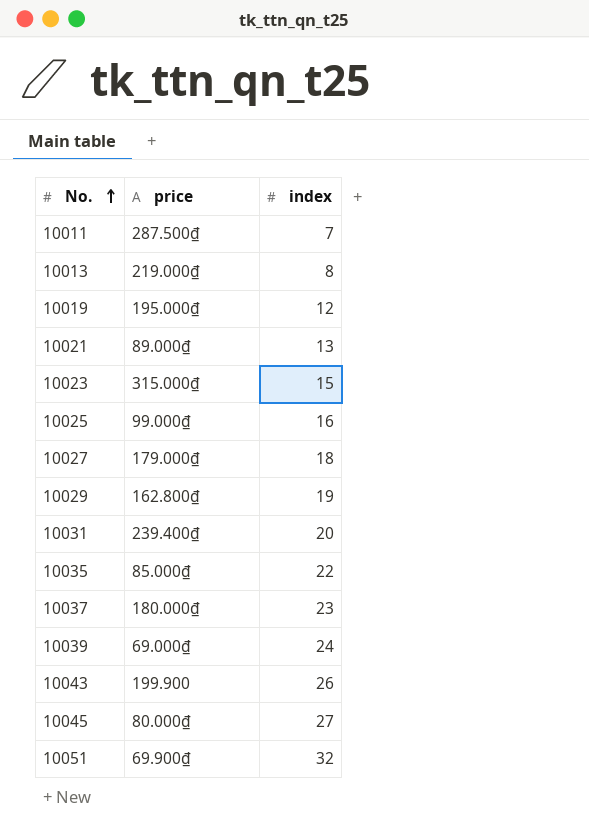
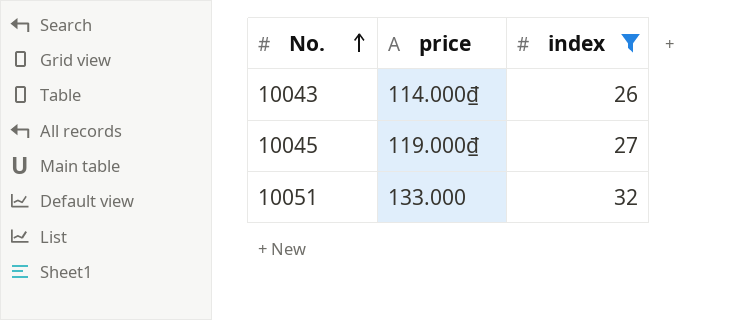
filter: none -> index >= 26
10043 | price: 199.900 -> 114.000₫
10045 | price: 80.000₫ -> 119.000₫
10051 | price: 69.900₫ -> 133.000

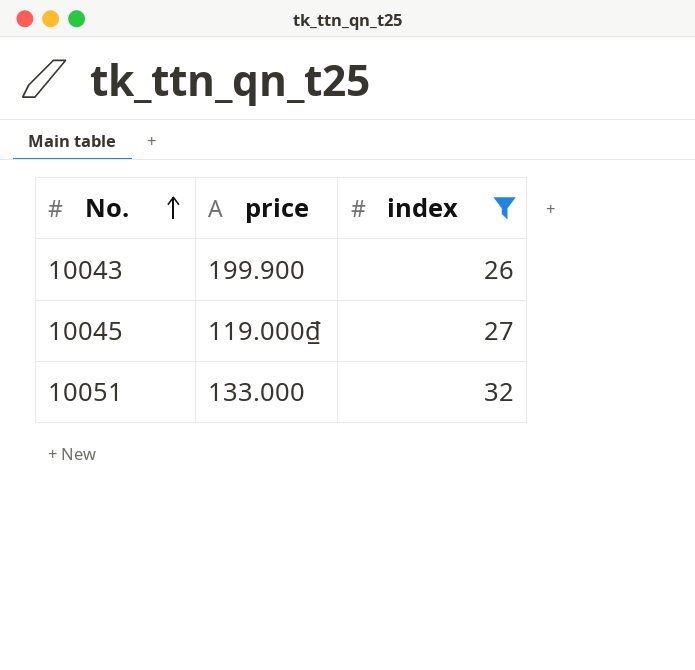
10043 | price: 114.000₫ -> 199.900

